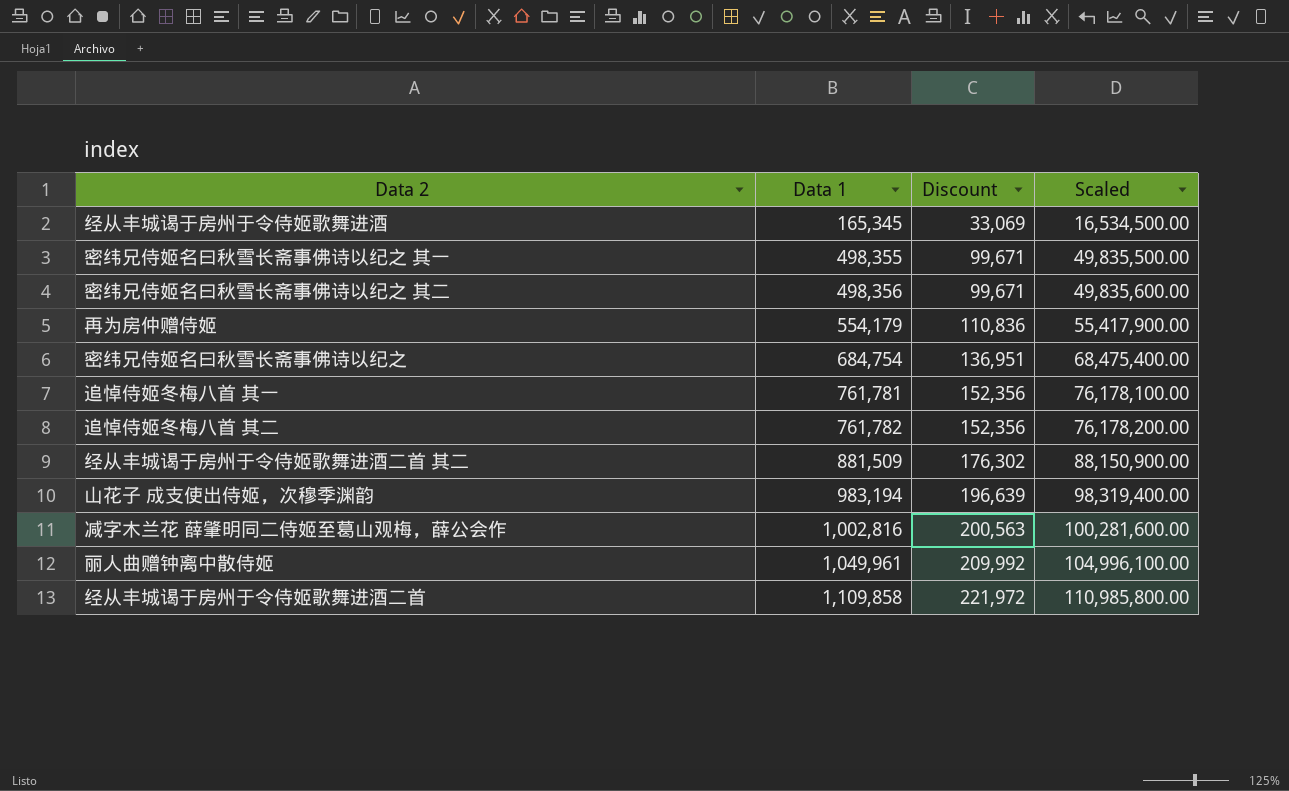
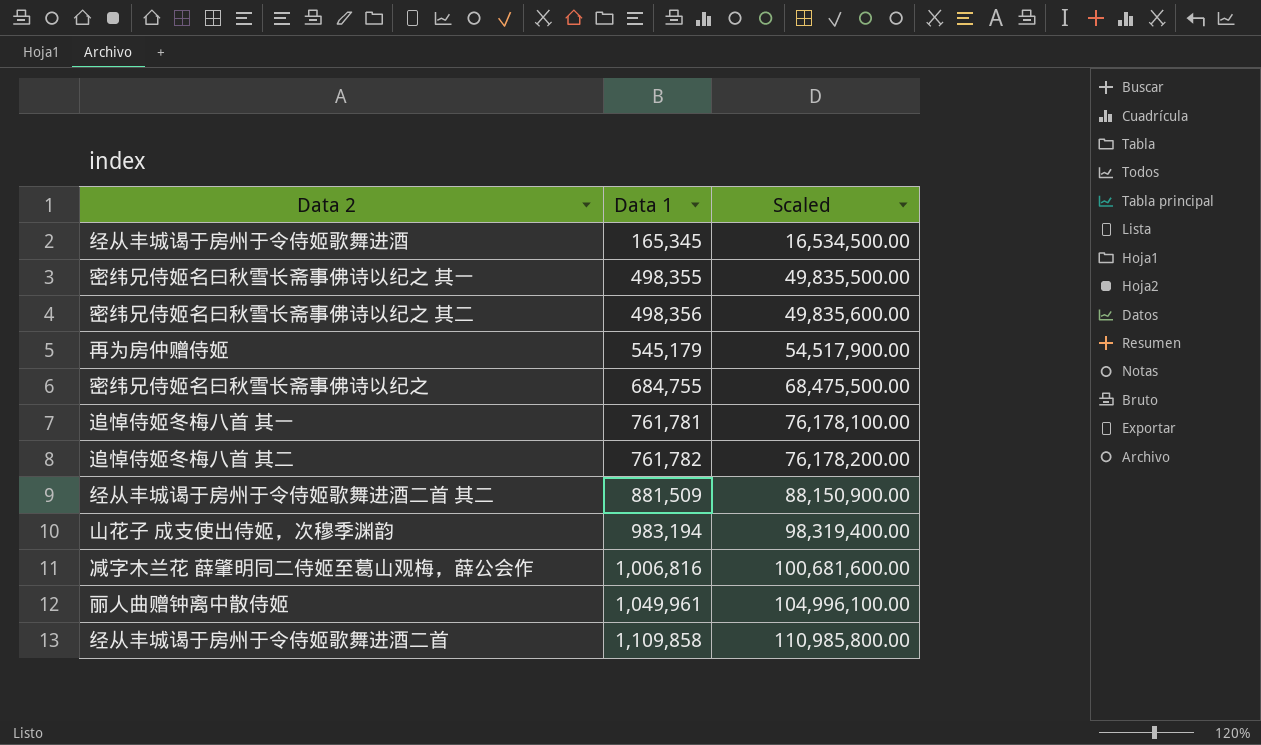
column Discount | formula: [Data 1] * 0.2 -> none
再为房仲赠侍姬 | Data 1: 554,179 -> 545,179
再为房仲赠侍姬 | Scaled: 55,417,900.00 -> 54,517,900.00
密纬兄侍姬名曰秋雪长斋事佛诗以纪之 | Data 1: 684,754 -> 684,755
密纬兄侍姬名曰秋雪长斋事佛诗以纪之 | Scaled: 68,475,400.00 -> 68,475,500.00
减字木兰花 薛肇明同二侍姬至葛山观梅，薛公会作 | Data 1: 1,002,816 -> 1,006,816
减字木兰花 薛肇明同二侍姬至葛山观梅，薛公会作 | Scaled: 100,281,600.00 -> 100,681,600.00

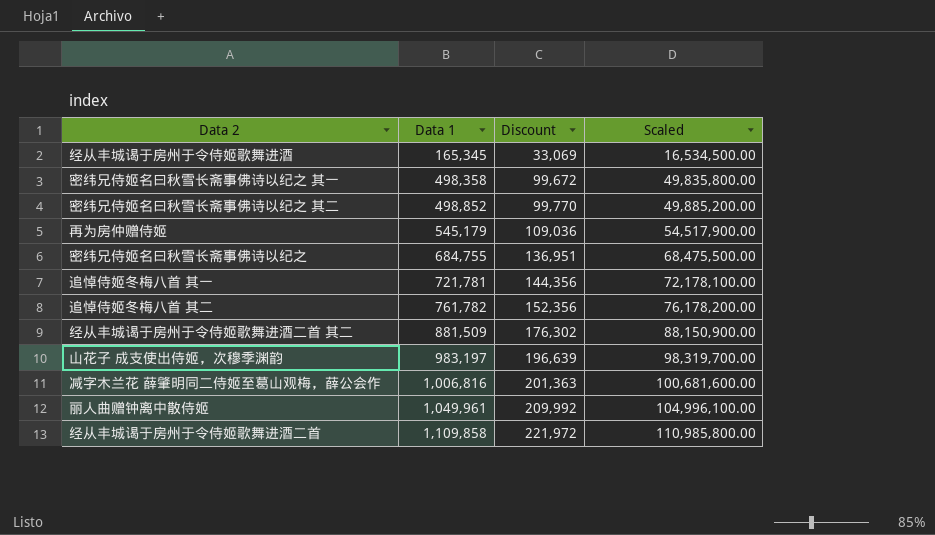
column Discount | formula: none -> [Data 1] * 0.2
密纬兄侍姬名曰秋雪长斋事佛诗以纪之 其一 | Data 1: 498,355 -> 498,358
密纬兄侍姬名曰秋雪长斋事佛诗以纪之 其一 | Scaled: 49,835,500.00 -> 49,835,800.00
密纬兄侍姬名曰秋雪长斋事佛诗以纪之 其二 | Data 1: 498,356 -> 498,852
密纬兄侍姬名曰秋雪长斋事佛诗以纪之 其二 | Scaled: 49,835,600.00 -> 49,885,200.00
追悼侍姬冬梅八首 其一 | Data 1: 761,781 -> 721,781
追悼侍姬冬梅八首 其一 | Scaled: 76,178,100.00 -> 72,178,100.00
山花子 成支使出侍姬，次穆季渊韵 | Data 1: 983,194 -> 983,197
山花子 成支使出侍姬，次穆季渊韵 | Scaled: 98,319,400.00 -> 98,319,700.00

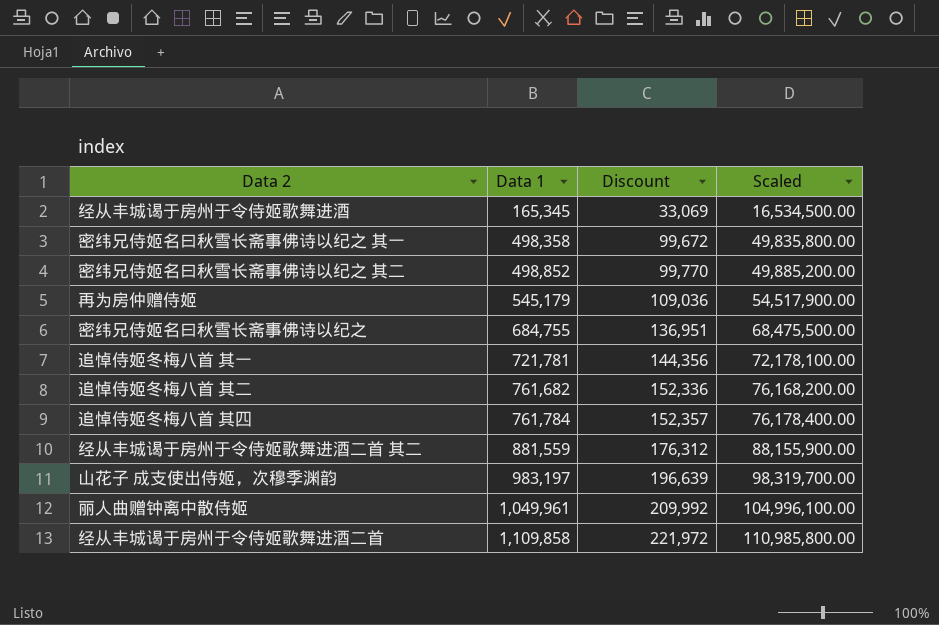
row 减字木兰花 薛肇明同二侍姬至葛山观梅，薛公会作: 1,006,816 | 201,363 | 100,681,600.00 -> none
追悼侍姬冬梅八首 其二 | Data 1: 761,782 -> 761,682
追悼侍姬冬梅八首 其二 | Discount: 152,356 -> 152,336
追悼侍姬冬梅八首 其二 | Scaled: 76,178,200.00 -> 76,168,200.00
row 追悼侍姬冬梅八首 其四: none -> 761,784 | 152,357 | 76,178,400.00
经从丰城谒于房州于令侍姬歌舞进酒二首 其二 | Data 1: 881,509 -> 881,559
经从丰城谒于房州于令侍姬歌舞进酒二首 其二 | Discount: 176,302 -> 176,312
经从丰城谒于房州于令侍姬歌舞进酒二首 其二 | Scaled: 88,150,900.00 -> 88,155,900.00

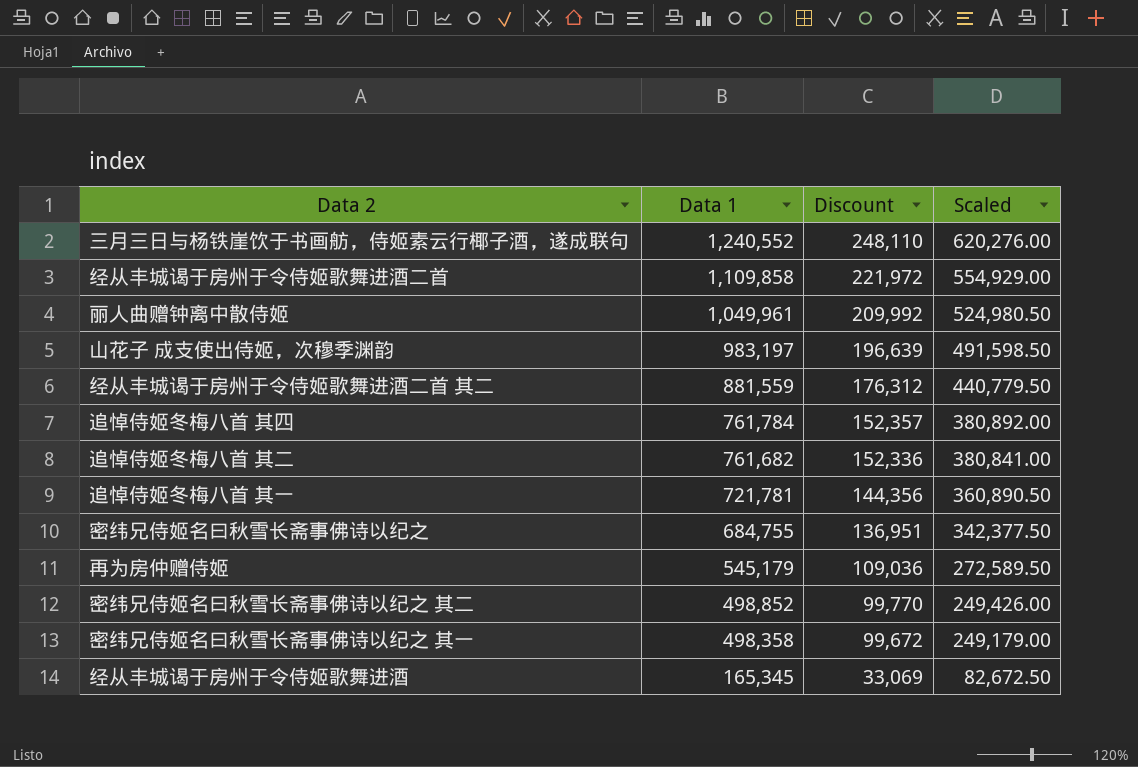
row order: Data 1 ascending -> Data 1 descending
column Scaled | formula: [Data 1] * 100 -> [Data 1] * 0.5
row 三月三日与杨铁崖饮于书画舫，侍姬素云行椰子酒，遂成联句: none -> 1,240,552 | 248,110 | 620,276.00

